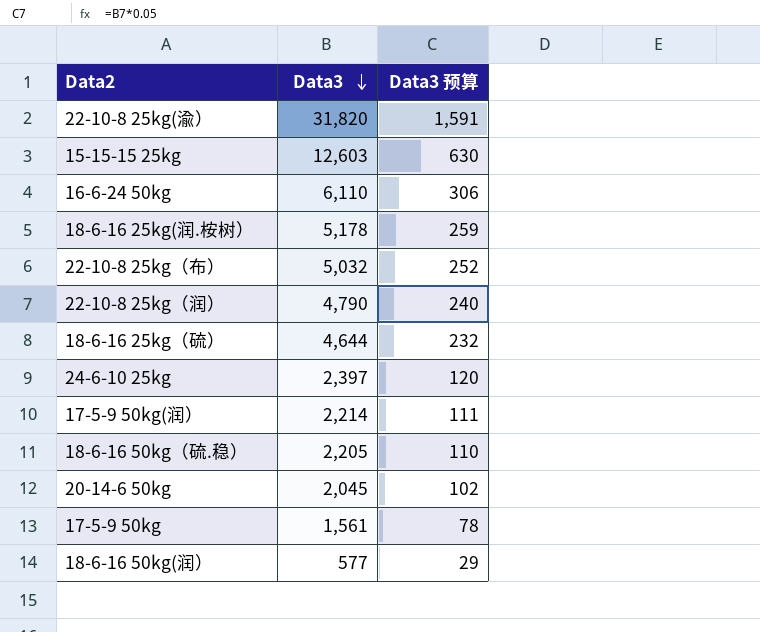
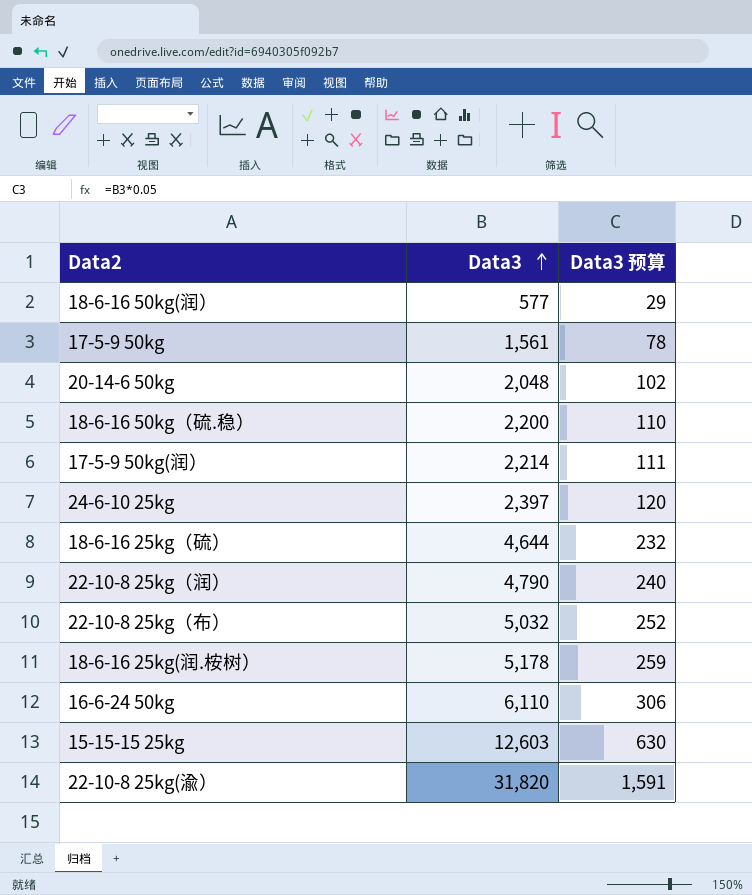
row order: Data3 descending -> Data3 ascending
20-14-6 50kg | Data3: 2,045 -> 2,048
18-6-16 50kg（硫.稳） | Data3: 2,205 -> 2,200

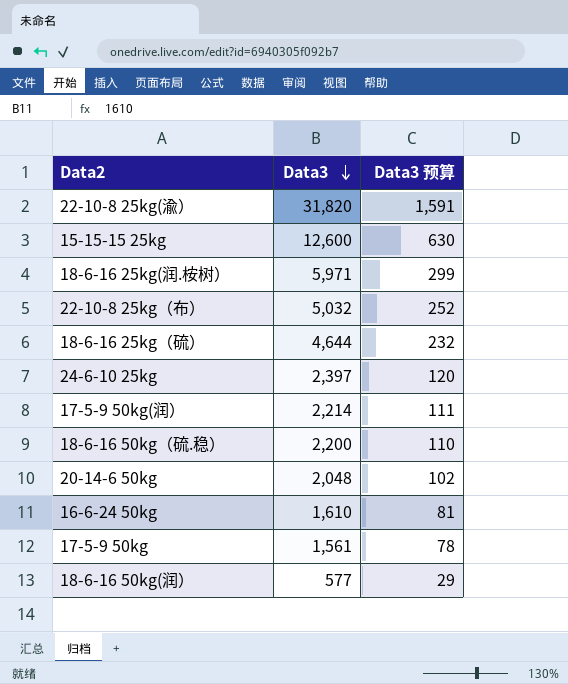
row order: Data3 ascending -> Data3 descending
row 22-10-8 25kg（润）: 4,790 | 240 -> none
15-15-15 25kg | Data3: 12,603 -> 12,600
18-6-16 25kg(润.桉树） | Data3: 5,178 -> 5,971
18-6-16 25kg(润.桉树） | Data3 预算: 259 -> 299
16-6-24 50kg | Data3: 6,110 -> 1,610
16-6-24 50kg | Data3 预算: 306 -> 81

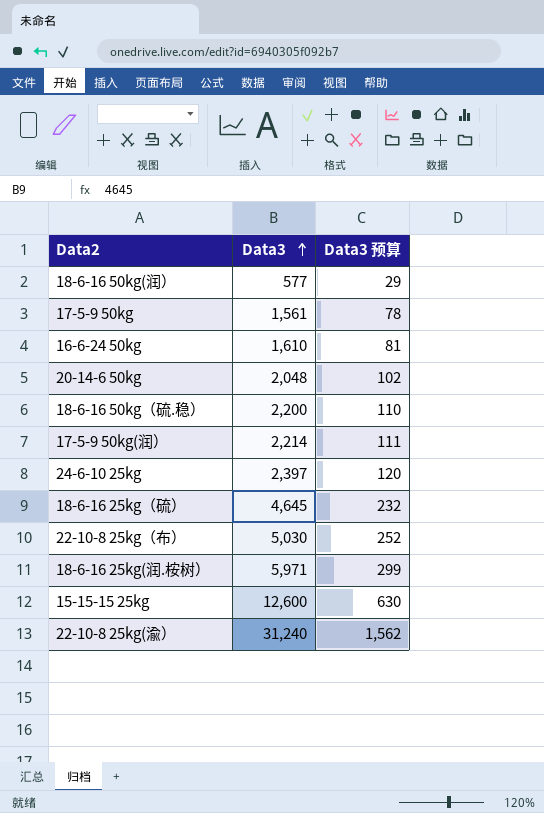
row order: Data3 descending -> Data3 ascending
18-6-16 25kg（硫） | Data3: 4,644 -> 4,645
22-10-8 25kg（布） | Data3: 5,032 -> 5,030
22-10-8 25kg(渝） | Data3: 31,820 -> 31,240
22-10-8 25kg(渝） | Data3 预算: 1,591 -> 1,562

